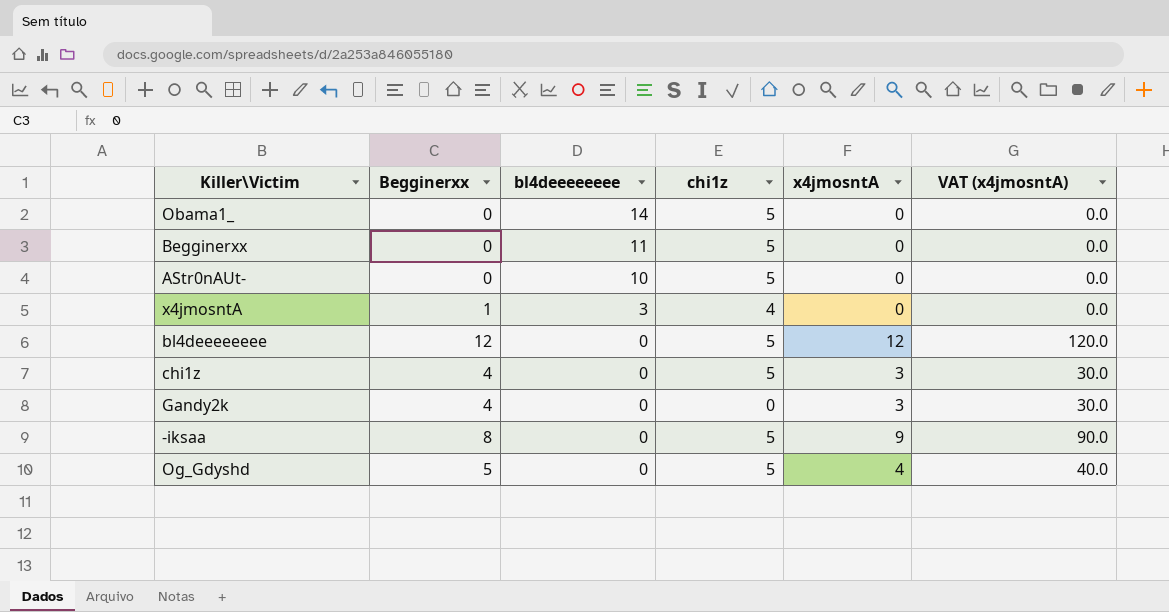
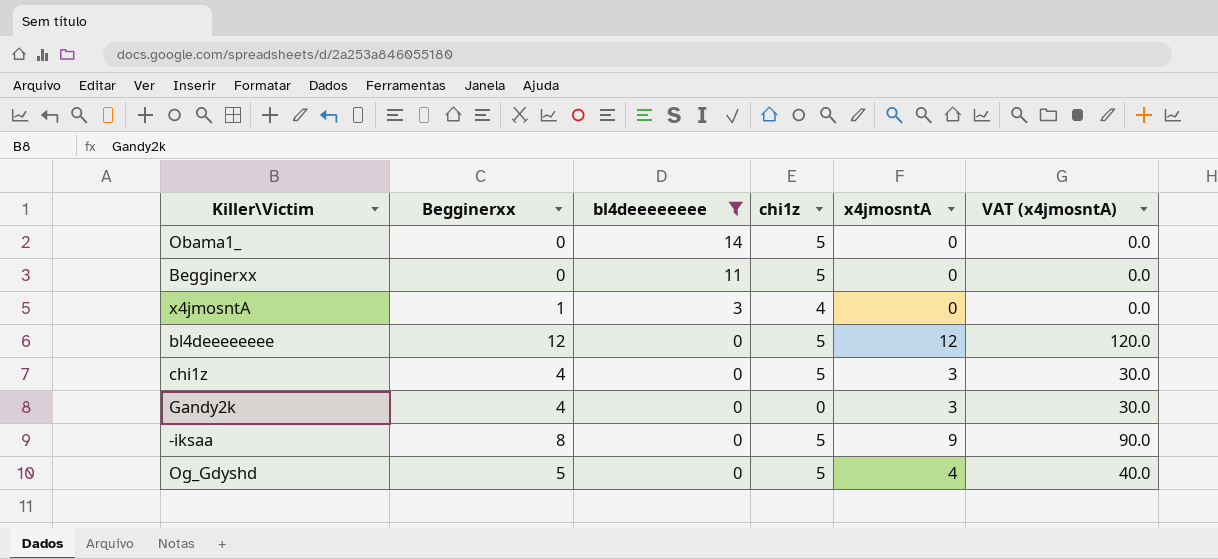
filter: none -> bl4deeeeeeee != 10

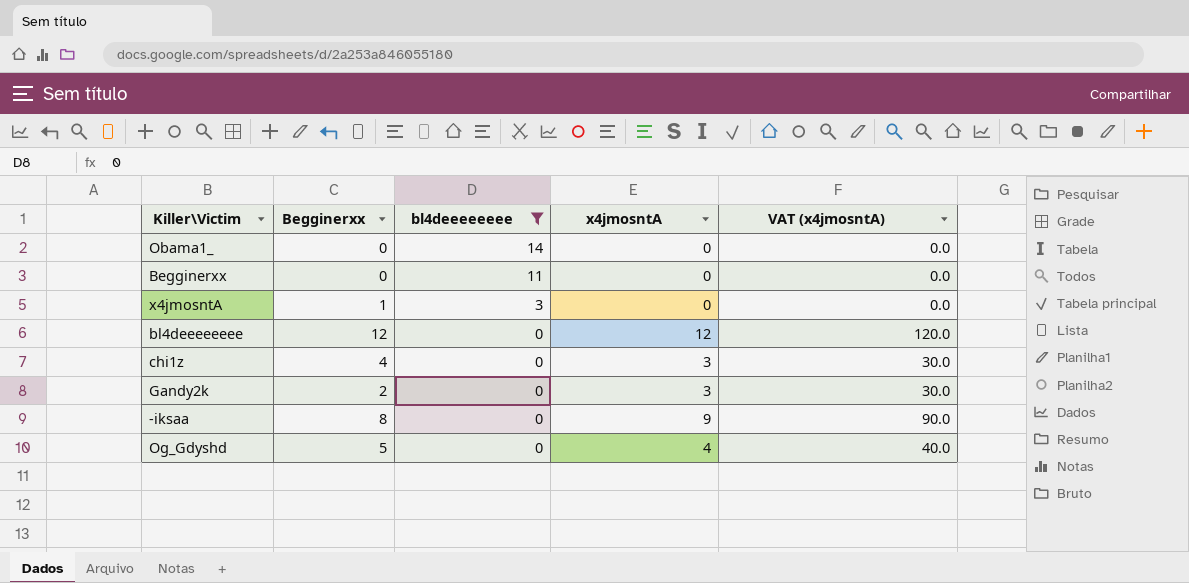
column chi1z | position: 4 -> none
Gandy2k | Begginerxx: 4 -> 2

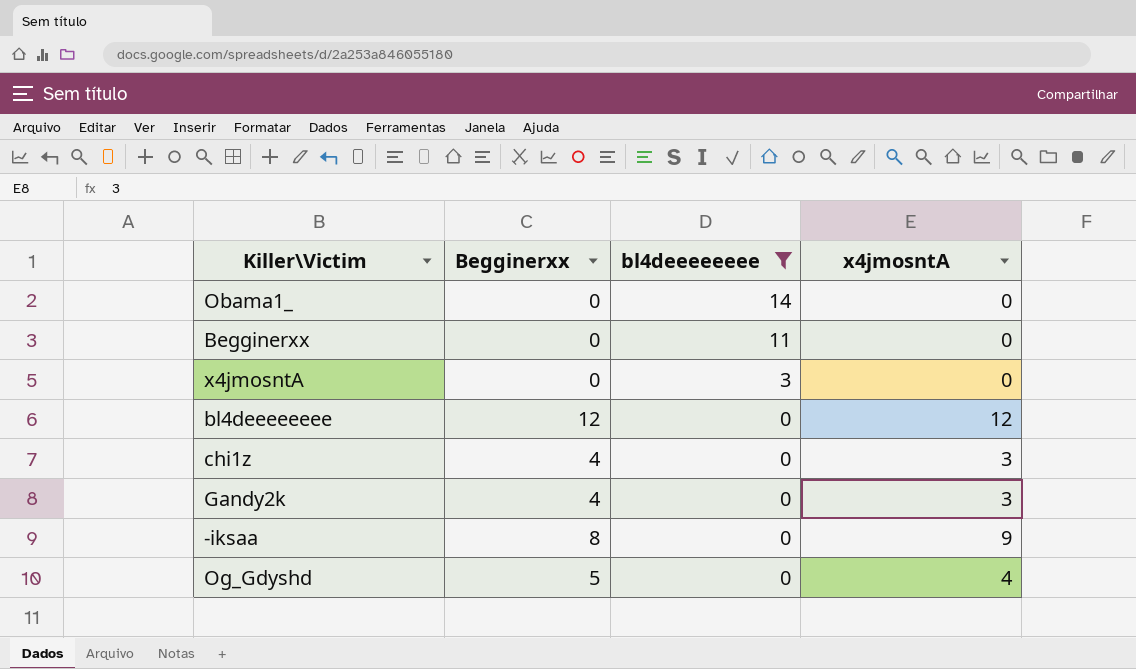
column VAT (x4jmosntA) | formula: [x4jmosntA] * 10 -> none
x4jmosntA | Begginerxx: 1 -> 0
Gandy2k | Begginerxx: 2 -> 4

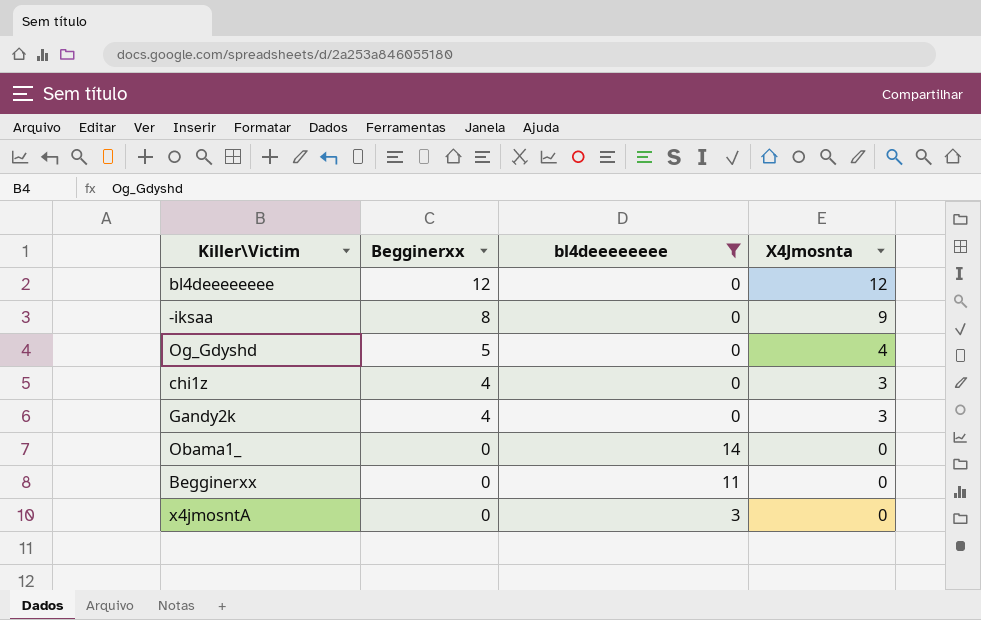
row order: bl4deeeeeeee descending -> Begginerxx descending
column name: x4jmosntA -> X4Jmosnta

